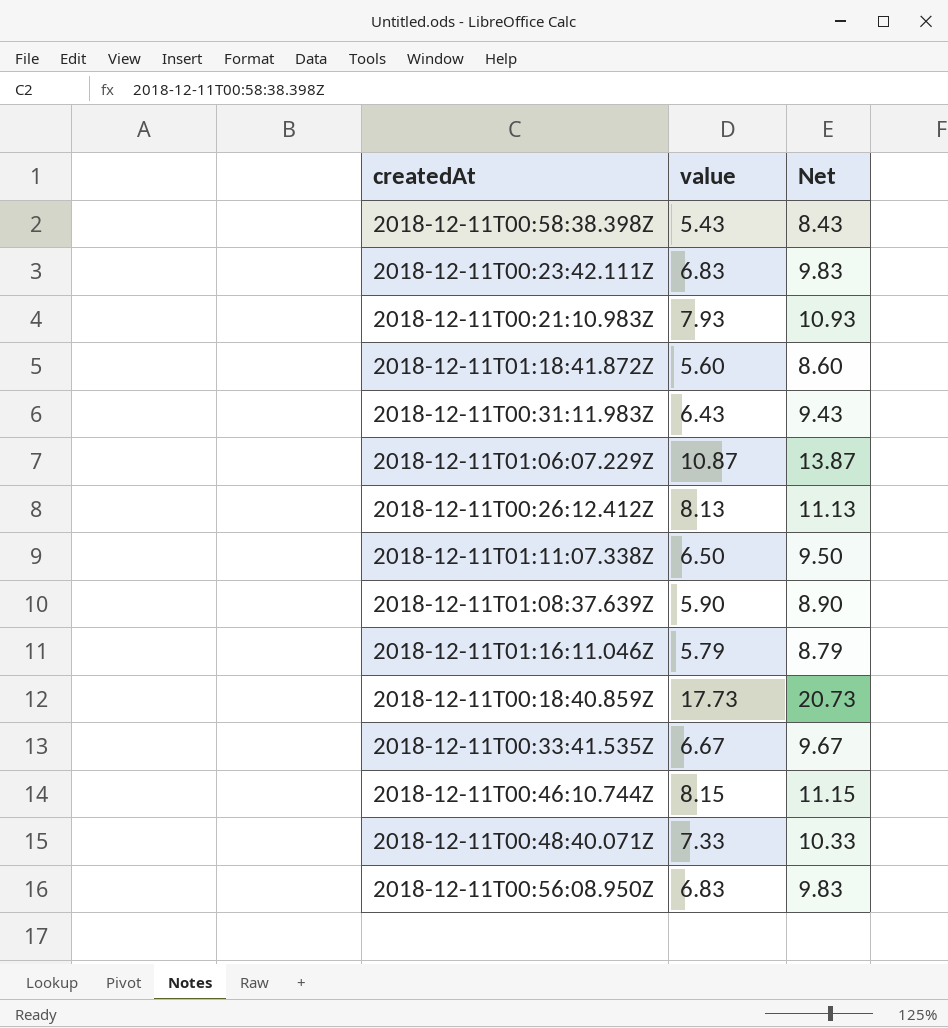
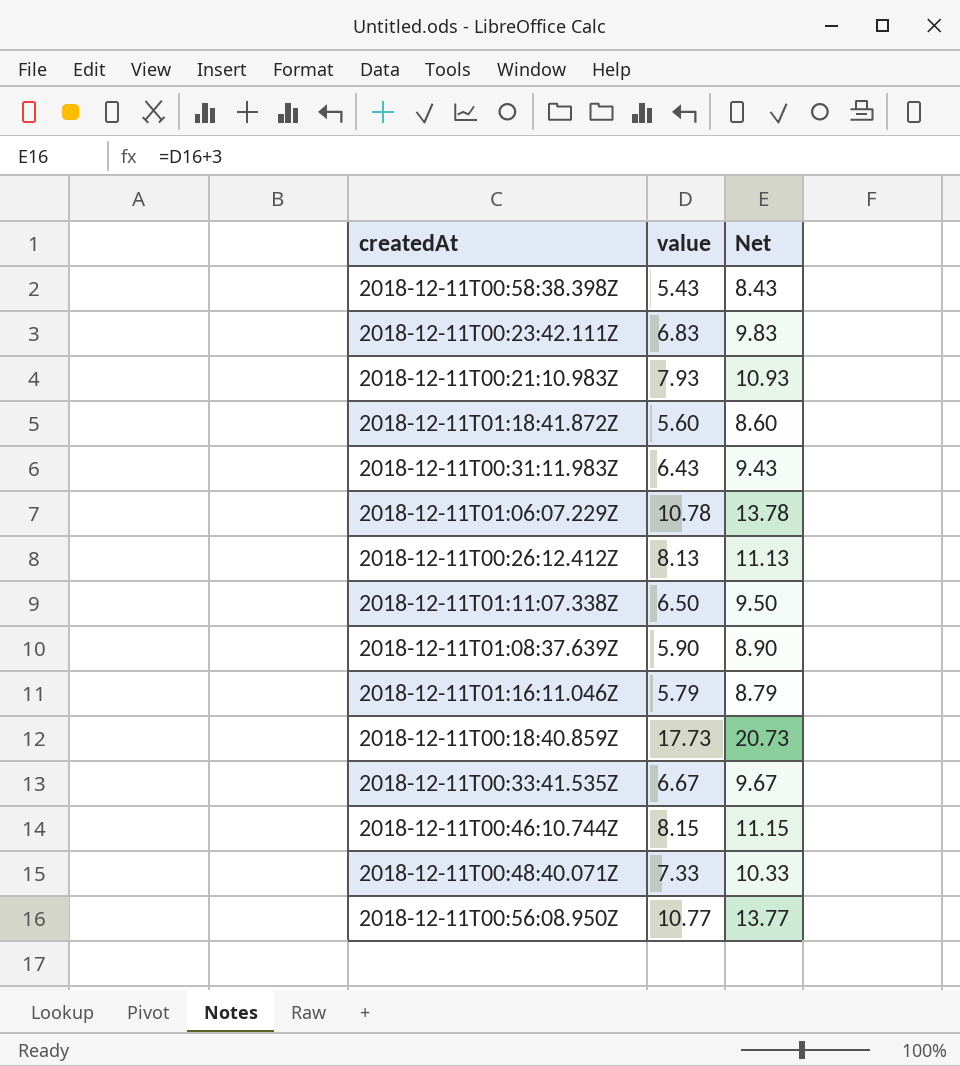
2018-12-11T01:06:07.229Z | value: 10.87 -> 10.78
2018-12-11T01:06:07.229Z | Net: 13.87 -> 13.78
2018-12-11T00:56:08.950Z | value: 6.83 -> 10.77
2018-12-11T00:56:08.950Z | Net: 9.83 -> 13.77

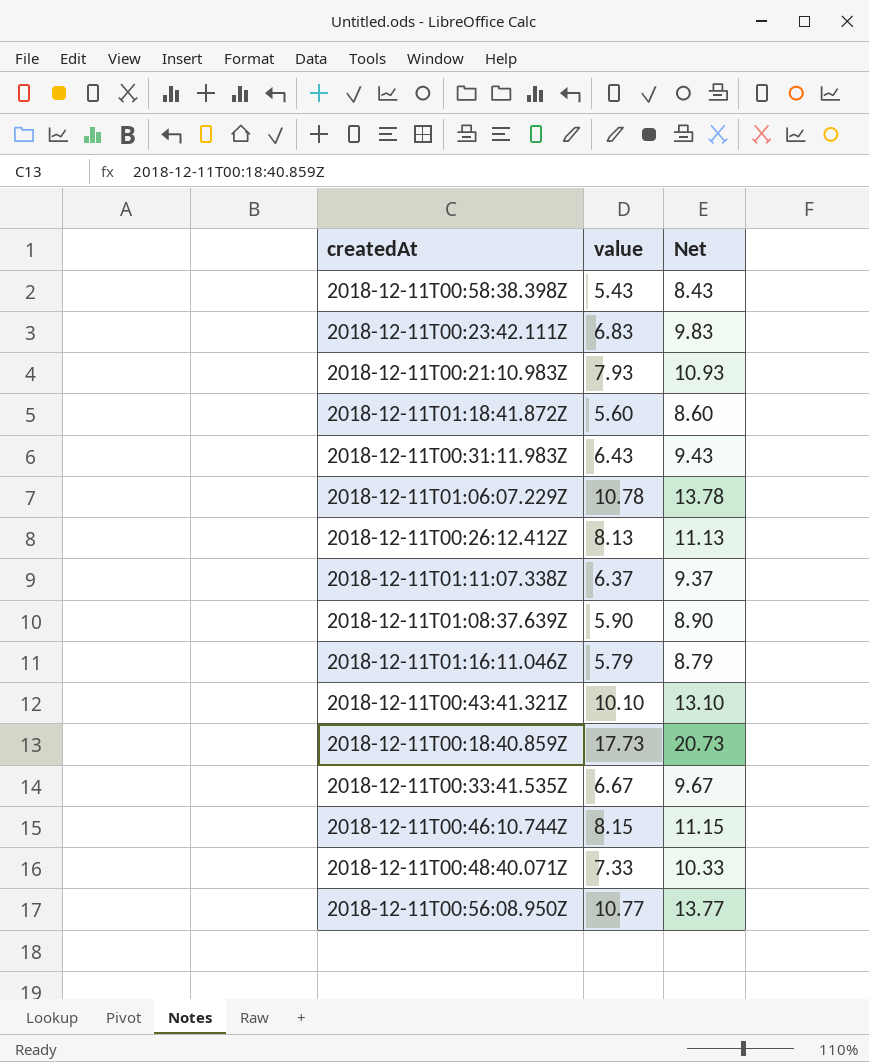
2018-12-11T01:11:07.338Z | value: 6.50 -> 6.37
2018-12-11T01:11:07.338Z | Net: 9.50 -> 9.37
row 2018-12-11T00:43:41.321Z: none -> 10.10 | 13.10

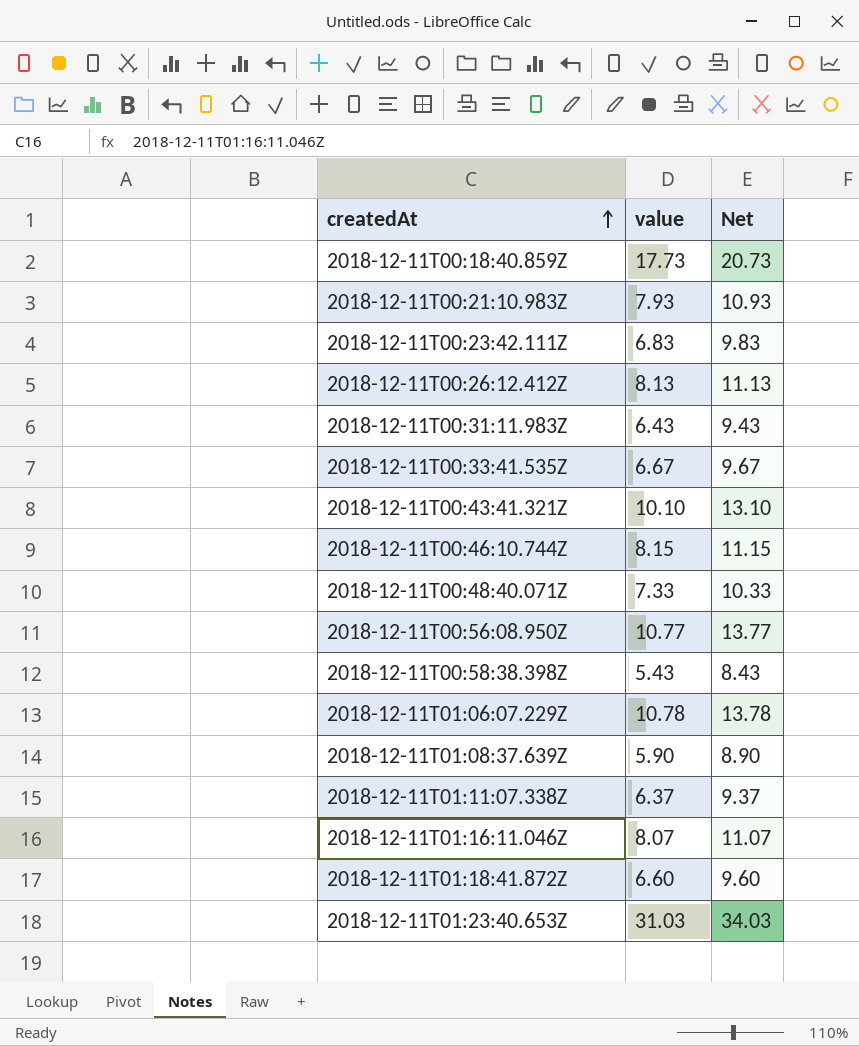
row order: none -> createdAt ascending
2018-12-11T01:16:11.046Z | value: 5.79 -> 8.07
2018-12-11T01:16:11.046Z | Net: 8.79 -> 11.07
2018-12-11T01:18:41.872Z | value: 5.60 -> 6.60
2018-12-11T01:18:41.872Z | Net: 8.60 -> 9.60
row 2018-12-11T01:23:40.653Z: none -> 31.03 | 34.03

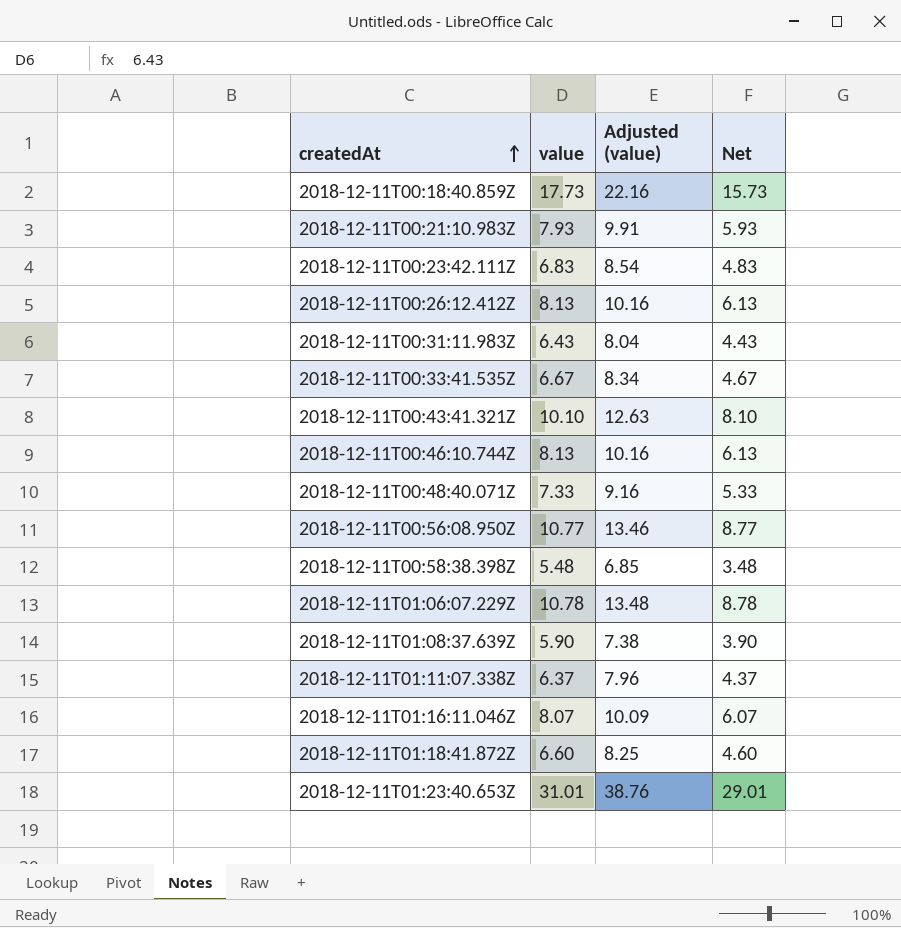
column Adjusted (value) | formula: none -> [value] * 1.25
column Net | formula: [value] + 3 -> [value] - 2
2018-12-11T00:46:10.744Z | value: 8.15 -> 8.13
2018-12-11T00:58:38.398Z | value: 5.43 -> 5.48
2018-12-11T01:23:40.653Z | value: 31.03 -> 31.01

